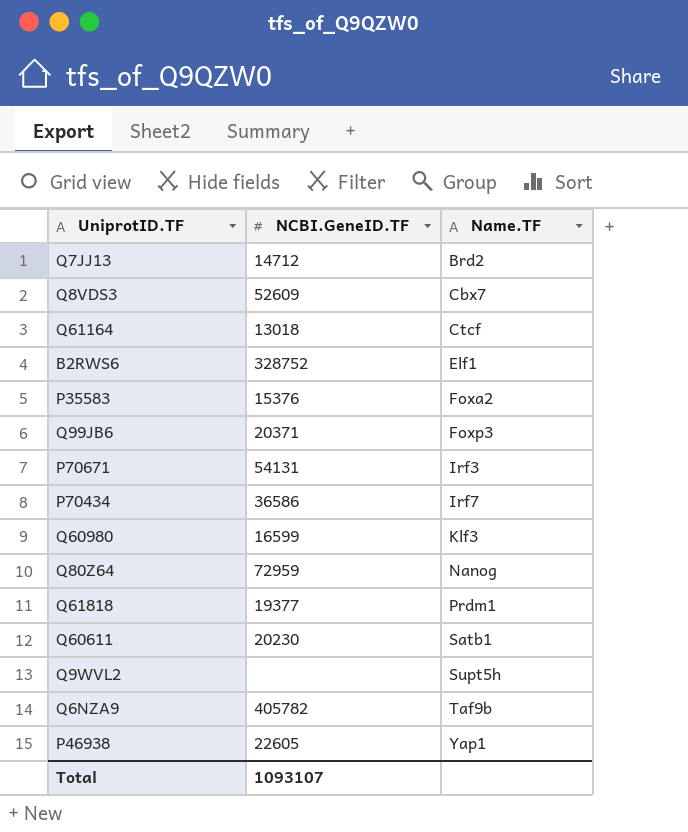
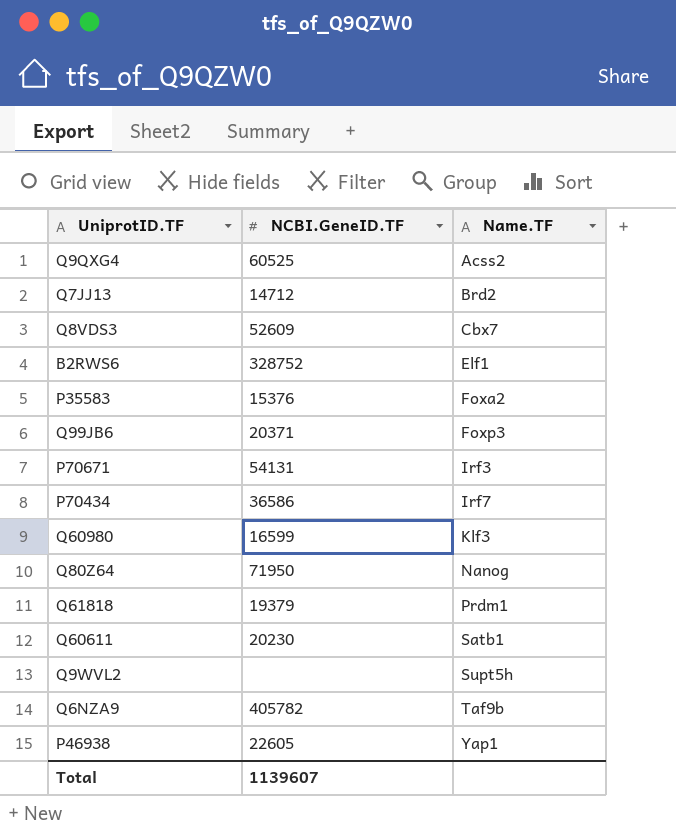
row Q61164: 13018 | Ctcf -> none
row Q9QXG4: none -> 60525 | Acss2
Q80Z64 | NCBI.GeneID.TF: 72959 -> 71950
Q61818 | NCBI.GeneID.TF: 19377 -> 19379
Total | NCBI.GeneID.TF: 1093107 -> 1139607

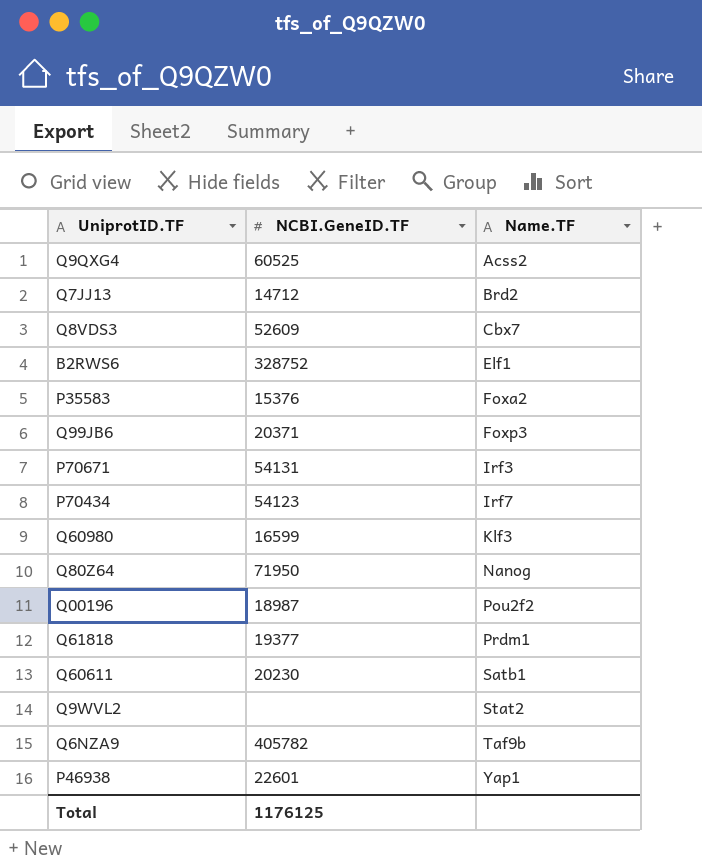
P70434 | NCBI.GeneID.TF: 36586 -> 54123
row Q00196: none -> 18987 | Pou2f2
Q61818 | NCBI.GeneID.TF: 19379 -> 19377
Q9WVL2 | Name.TF: Supt5h -> Stat2
P46938 | NCBI.GeneID.TF: 22605 -> 22601
Total | NCBI.GeneID.TF: 1139607 -> 1176125

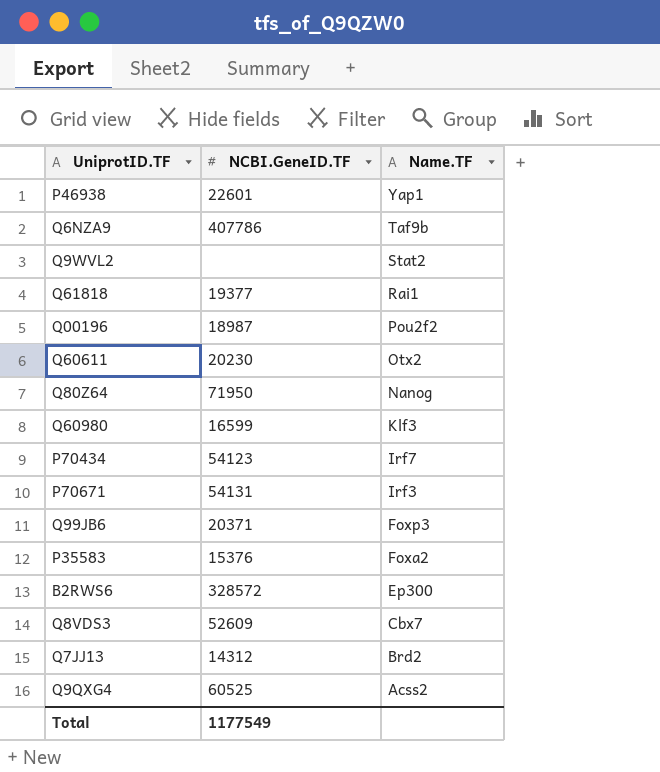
row order: Name.TF ascending -> Name.TF descending
Q6NZA9 | NCBI.GeneID.TF: 405782 -> 407786
Q61818 | Name.TF: Prdm1 -> Rai1
Q60611 | Name.TF: Satb1 -> Otx2
B2RWS6 | NCBI.GeneID.TF: 328752 -> 328572
B2RWS6 | Name.TF: Elf1 -> Ep300
Q7JJ13 | NCBI.GeneID.TF: 14712 -> 14312
Total | NCBI.GeneID.TF: 1176125 -> 1177549

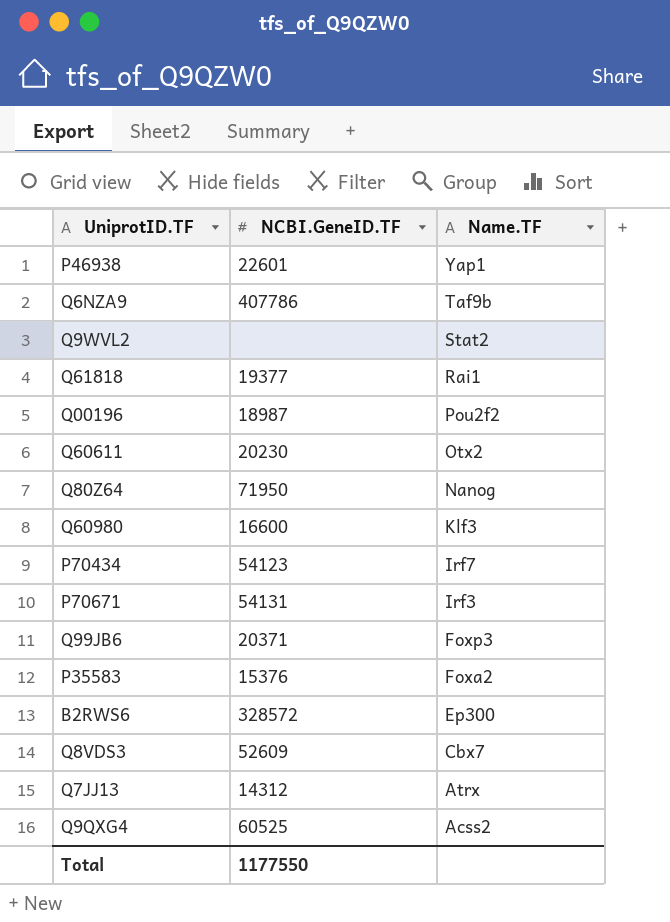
Q60980 | NCBI.GeneID.TF: 16599 -> 16600
Q7JJ13 | Name.TF: Brd2 -> Atrx
Total | NCBI.GeneID.TF: 1177549 -> 1177550

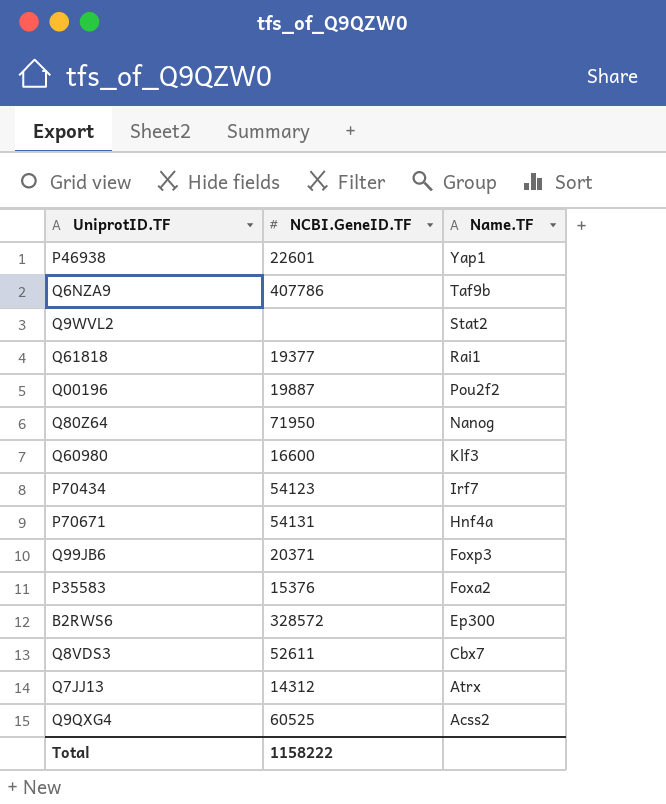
row Q60611: 20230 | Otx2 -> none
Q00196 | NCBI.GeneID.TF: 18987 -> 19887
P70671 | Name.TF: Irf3 -> Hnf4a
Q8VDS3 | NCBI.GeneID.TF: 52609 -> 52611
Total | NCBI.GeneID.TF: 1177550 -> 1158222

